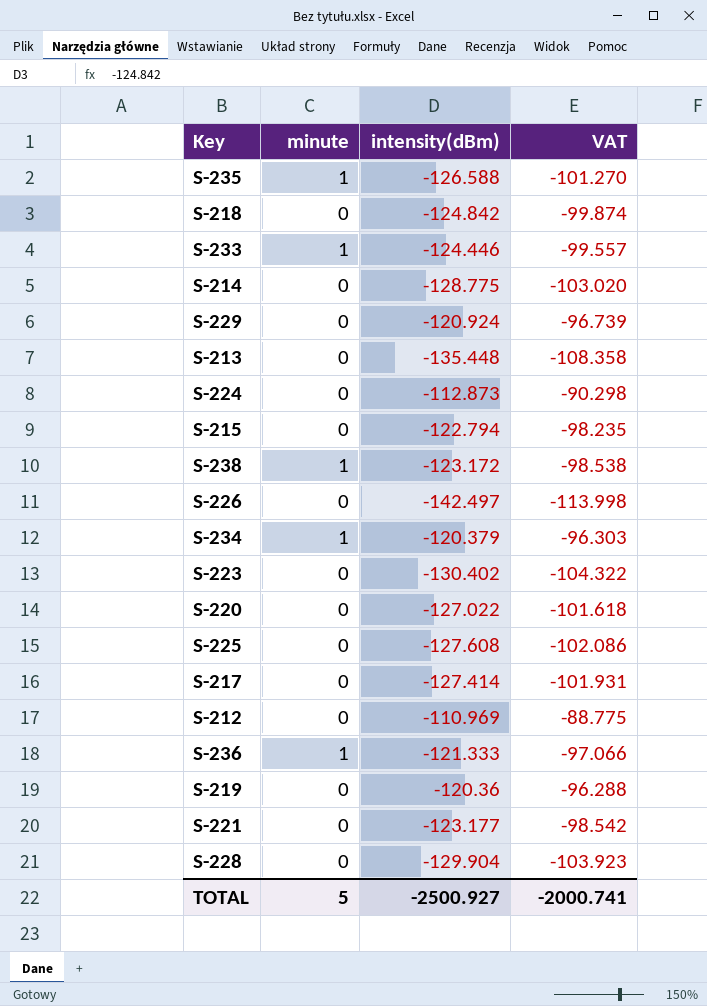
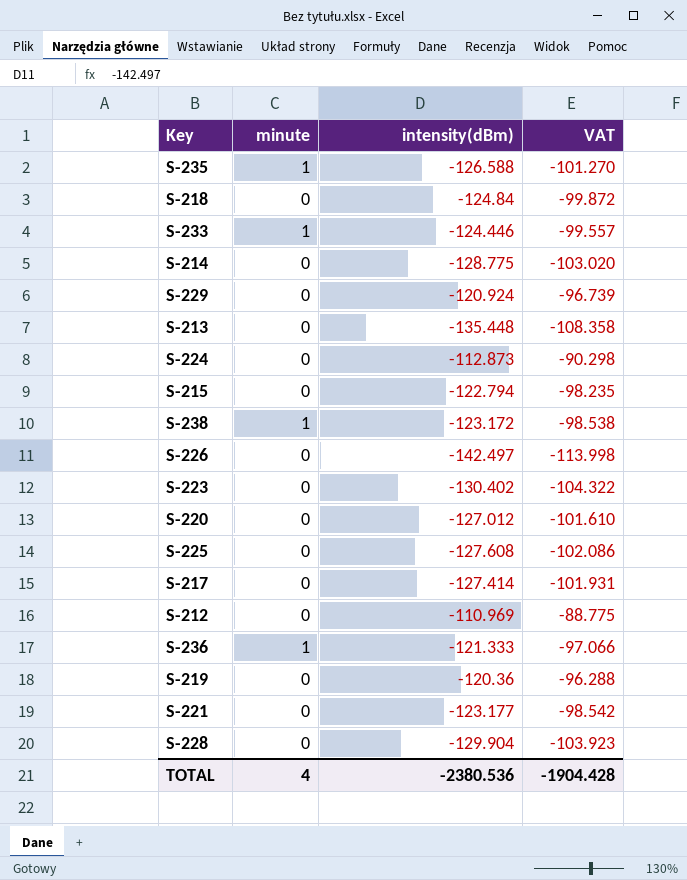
row S-234: 1 | -120.379 | -96.303 -> none
S-218 | intensity(dBm): -124.842 -> -124.84
S-218 | VAT: -99.874 -> -99.872
S-220 | intensity(dBm): -127.022 -> -127.012
S-220 | VAT: -101.618 -> -101.610
TOTAL | minute: 5 -> 4
TOTAL | intensity(dBm): -2500.927 -> -2380.536
TOTAL | VAT: -2000.741 -> -1904.428

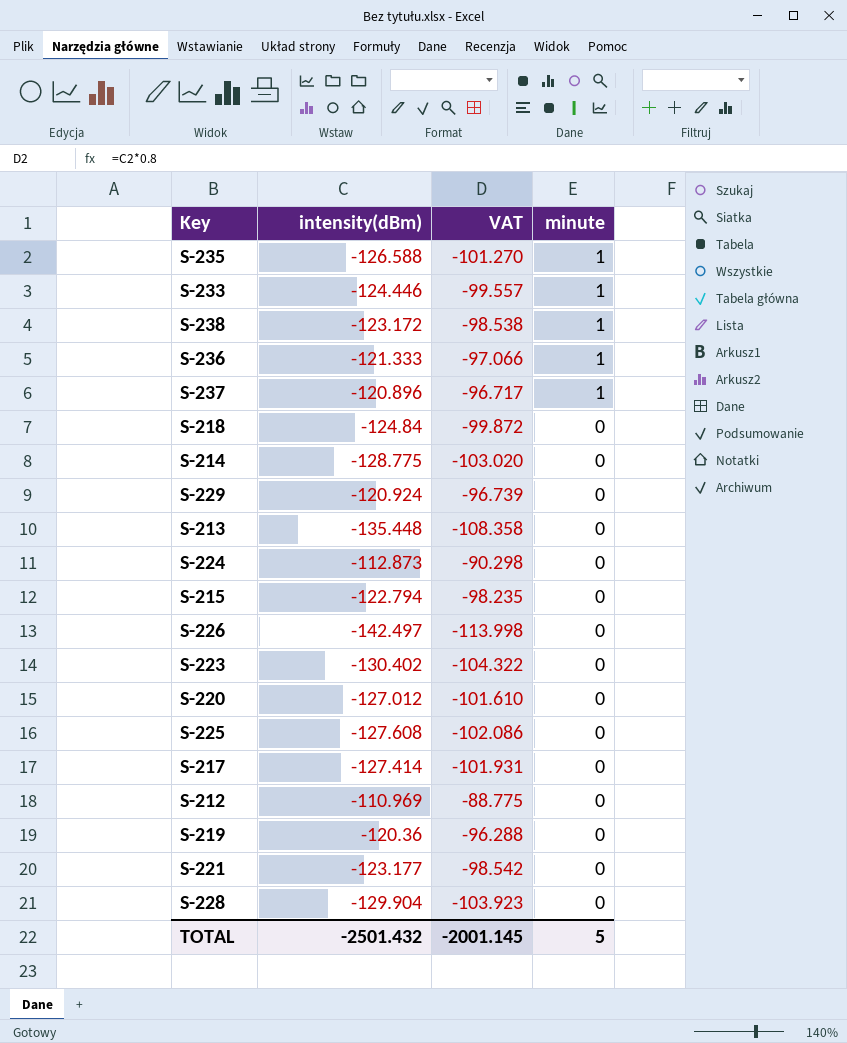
row order: none -> minute descending
column minute | position: 2 -> 4
row S-237: none -> -120.896 | -96.717 | 1
TOTAL | intensity(dBm): -2380.536 -> -2501.432
TOTAL | VAT: -1904.428 -> -2001.145
TOTAL | minute: 4 -> 5

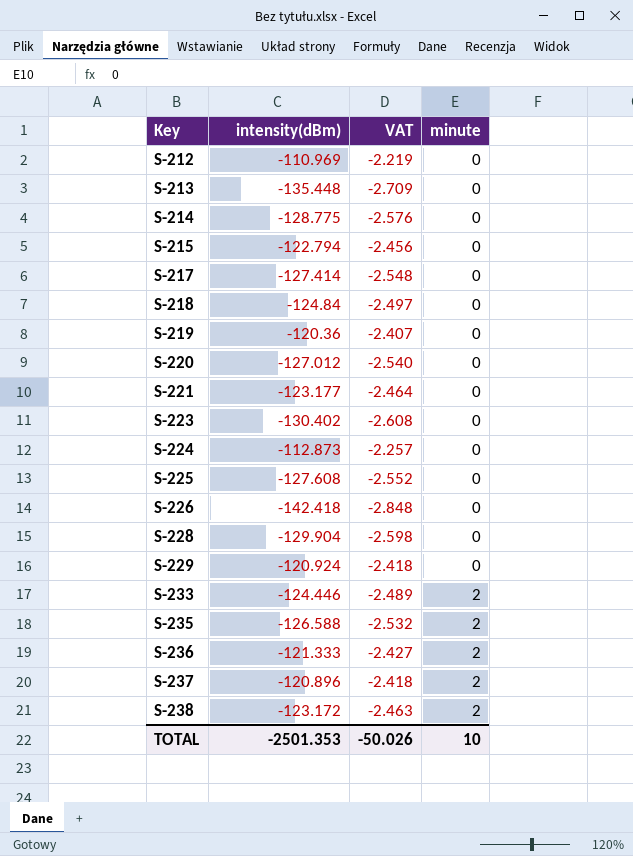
row order: minute descending -> Key ascending
column VAT | formula: [intensity(dBm)] * 0.8 -> [intensity(dBm)] * 0.02
S-226 | intensity(dBm): -142.497 -> -142.418
S-233 | minute: 1 -> 2
S-235 | minute: 1 -> 2
S-236 | minute: 1 -> 2
S-237 | minute: 1 -> 2
S-238 | minute: 1 -> 2
TOTAL | intensity(dBm): -2501.432 -> -2501.353
TOTAL | VAT: -2001.145 -> -50.026
TOTAL | minute: 5 -> 10

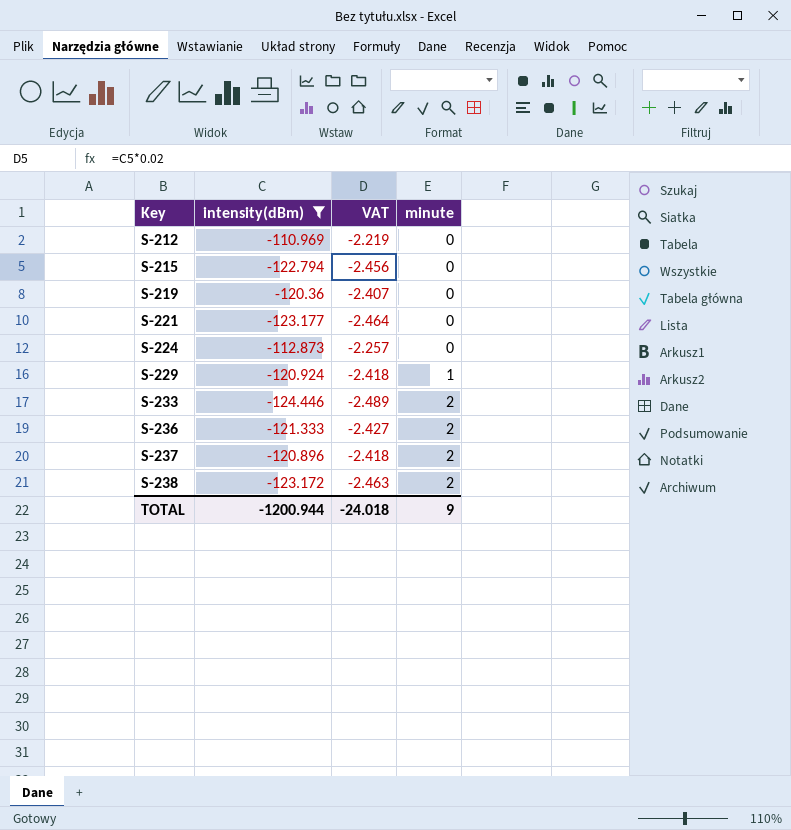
filter: none -> intensity(dBm) >= -124.446
S-229 | minute: 0 -> 1
TOTAL | intensity(dBm): -2501.353 -> -1200.944
TOTAL | VAT: -50.026 -> -24.018
TOTAL | minute: 10 -> 9

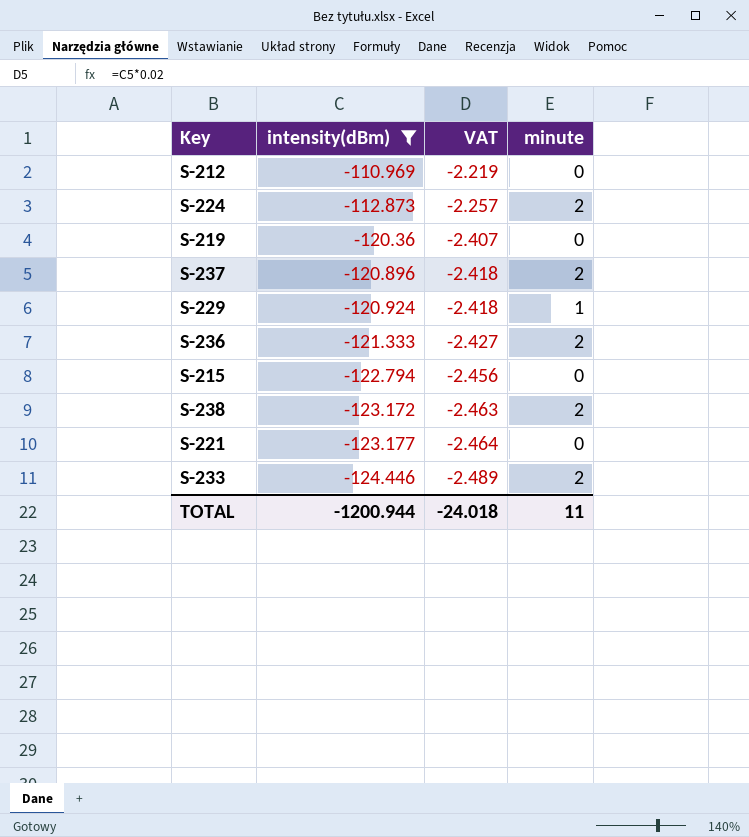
row order: Key ascending -> intensity(dBm) descending
S-224 | minute: 0 -> 2
TOTAL | minute: 9 -> 11

